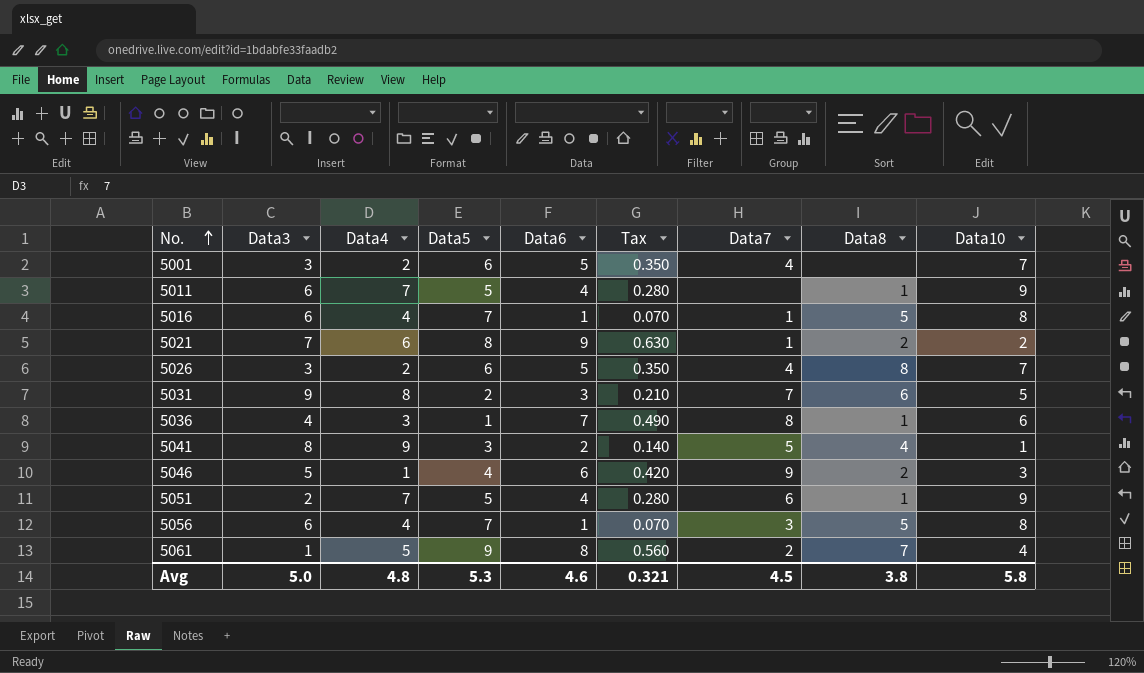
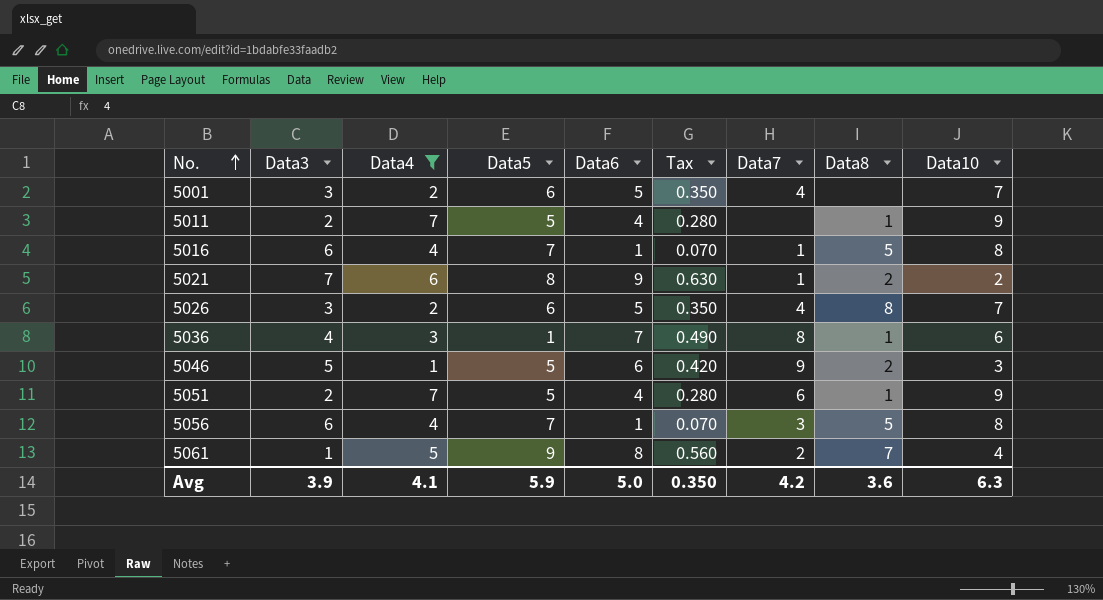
filter: none -> Data4 <= 7
5011 | Data3: 6 -> 2
5046 | Data5: 4 -> 5
Avg | Data3: 5.0 -> 3.9
Avg | Data4: 4.8 -> 4.1
Avg | Data5: 5.3 -> 5.9
Avg | Data6: 4.6 -> 5.0
Avg | Tax: 0.321 -> 0.350
Avg | Data7: 4.5 -> 4.2
Avg | Data8: 3.8 -> 3.6
Avg | Data10: 5.8 -> 6.3

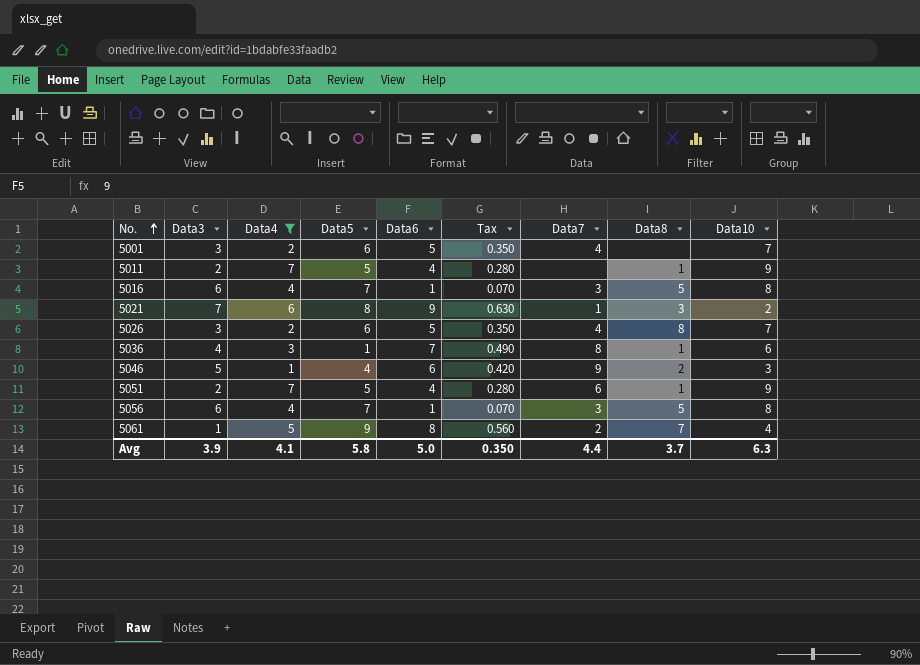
5016 | Data7: 1 -> 3
5021 | Data8: 2 -> 3
5046 | Data5: 5 -> 4
Avg | Data5: 5.9 -> 5.8
Avg | Data7: 4.2 -> 4.4
Avg | Data8: 3.6 -> 3.7

